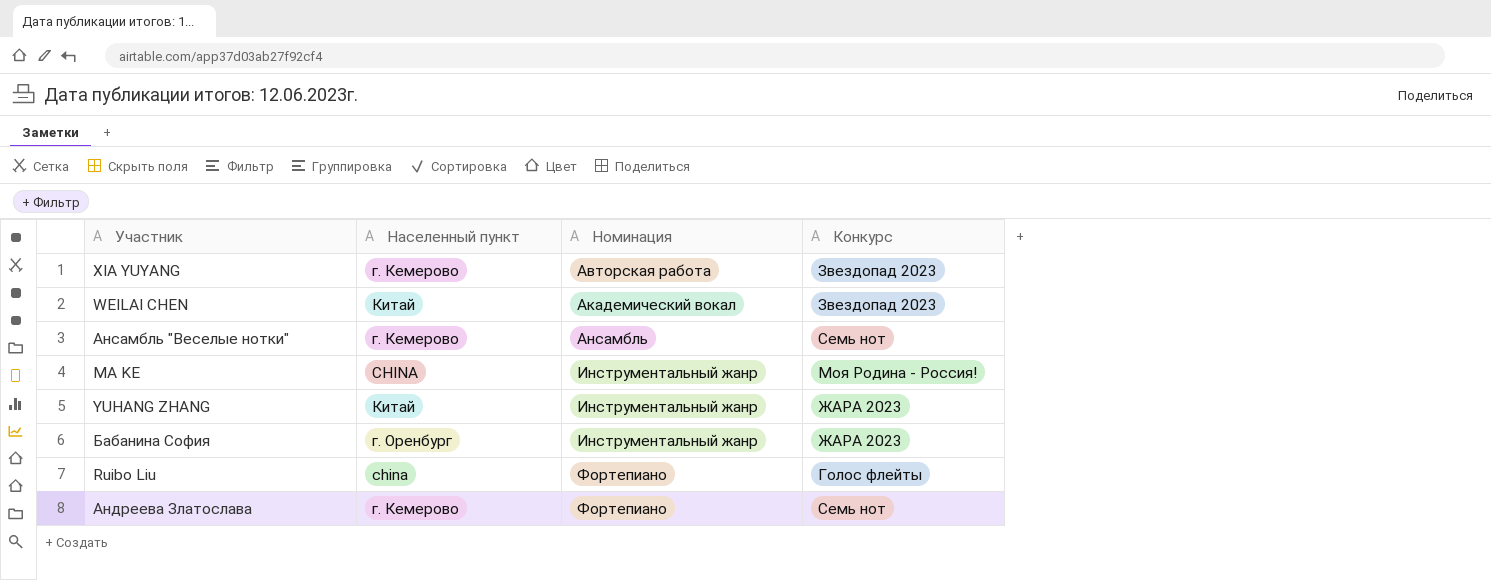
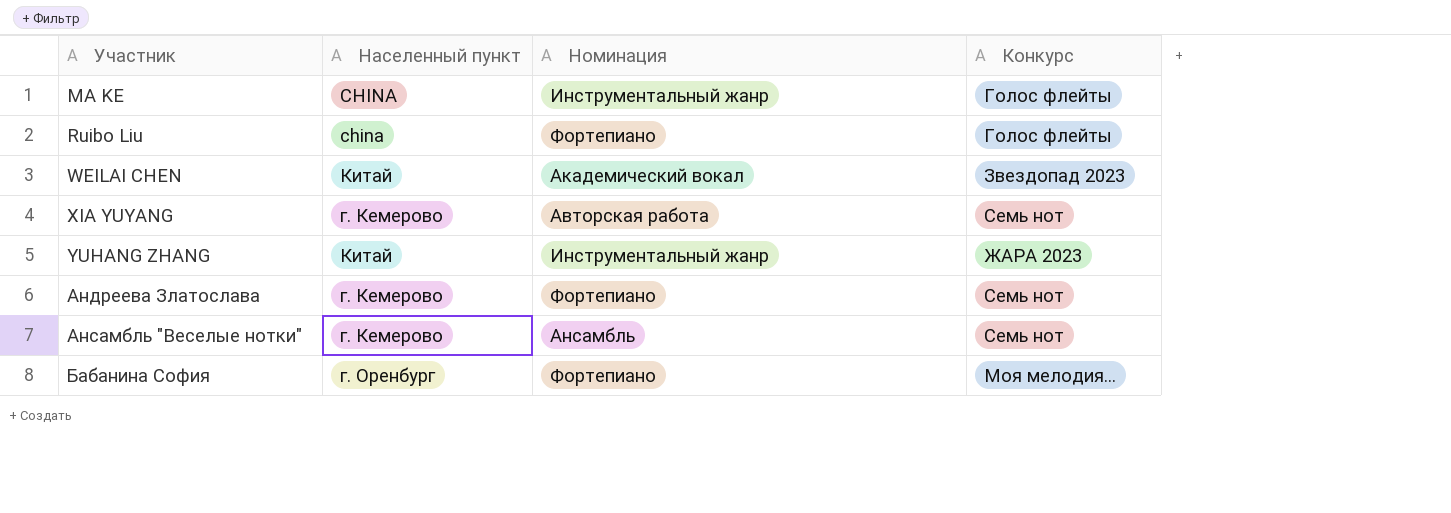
row order: Номинация ascending -> Участник ascending
MA KE | Конкурс: Моя Родина - Россия! -> Голос флейты
XIA YUYANG | Конкурс: Звездопад 2023 -> Семь нот
Бабанина София | Номинация: Инструментальный жанр -> Фортепиано
Бабанина София | Конкурс: ЖАРА 2023 -> Моя мелодия...

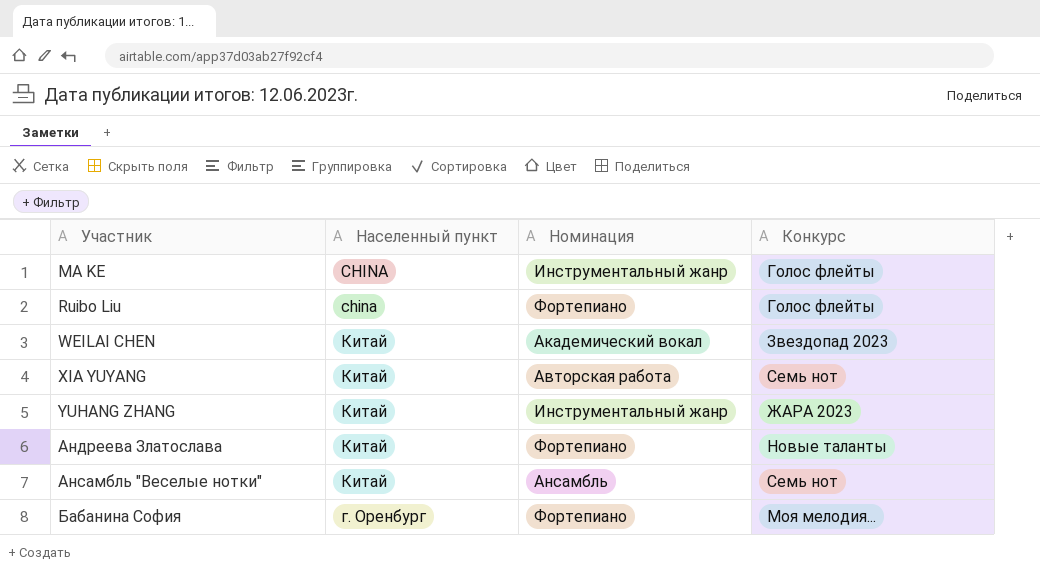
XIA YUYANG | Населенный пункт: г. Кемерово -> Китай
Андреева Златослава | Населенный пункт: г. Кемерово -> Китай
Андреева Златослава | Конкурс: Семь нот -> Новые таланты
Ансамбль "Веселые нотки" | Населенный пункт: г. Кемерово -> Китай

